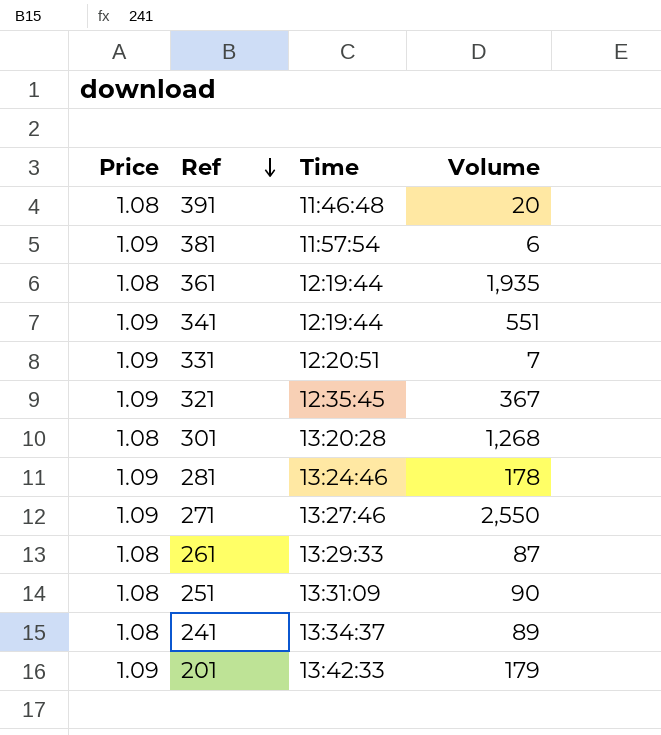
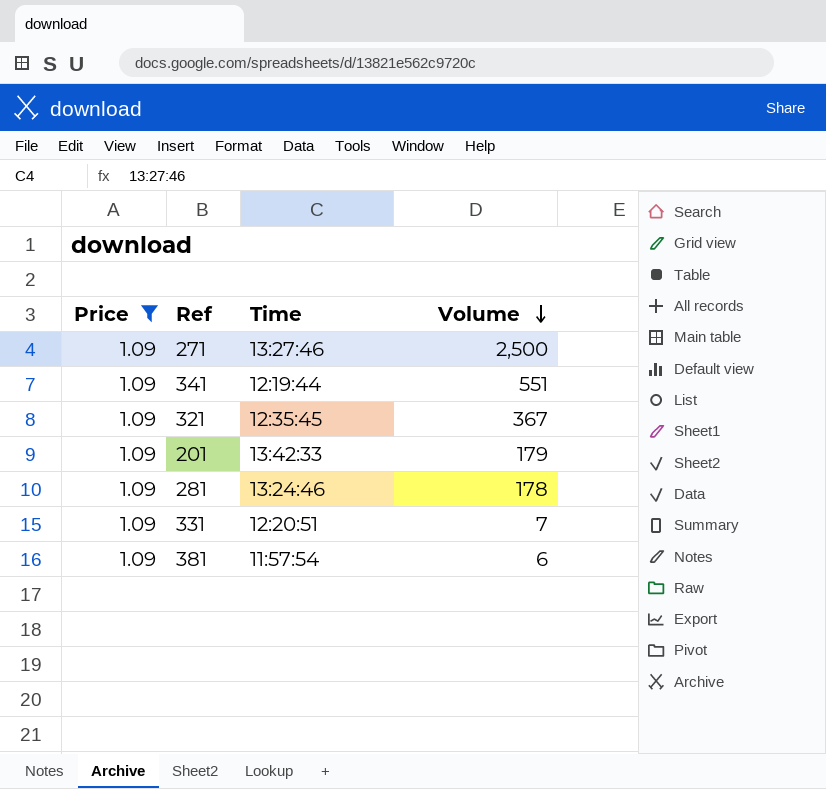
filter: none -> Price = 1.09
row order: Ref descending -> Volume descending
271 | Volume: 2,550 -> 2,500

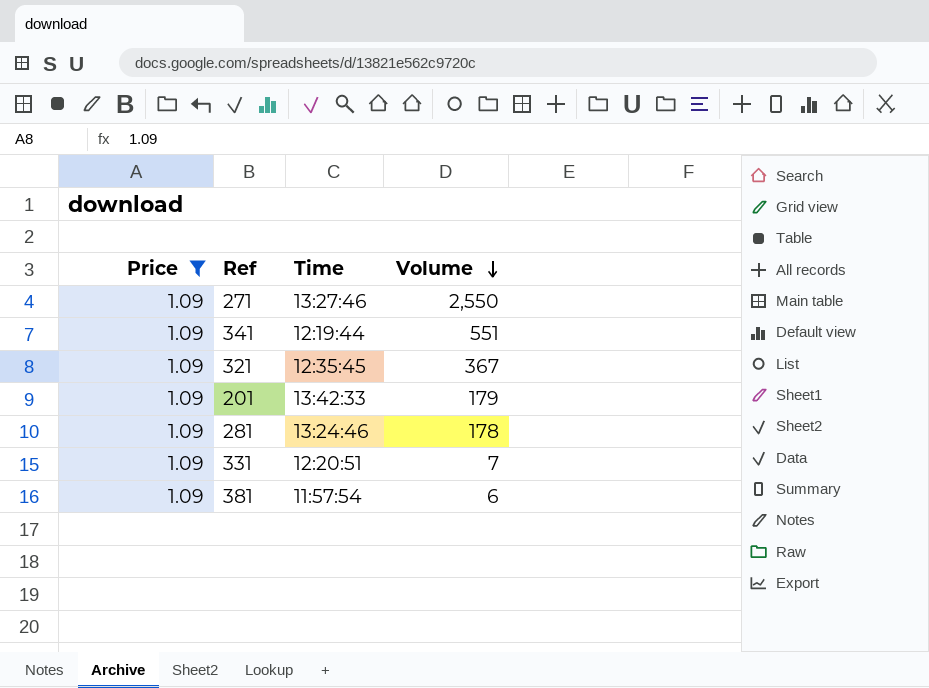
271 | Volume: 2,500 -> 2,550

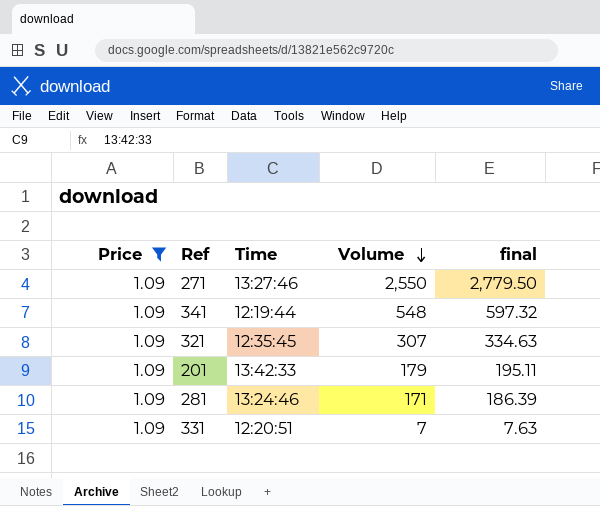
column final | formula: none -> [Price] * [Volume]
row 381: 1.09 | 11:57:54 | 6 -> none
341 | Volume: 551 -> 548
321 | Volume: 367 -> 307
281 | Volume: 178 -> 171

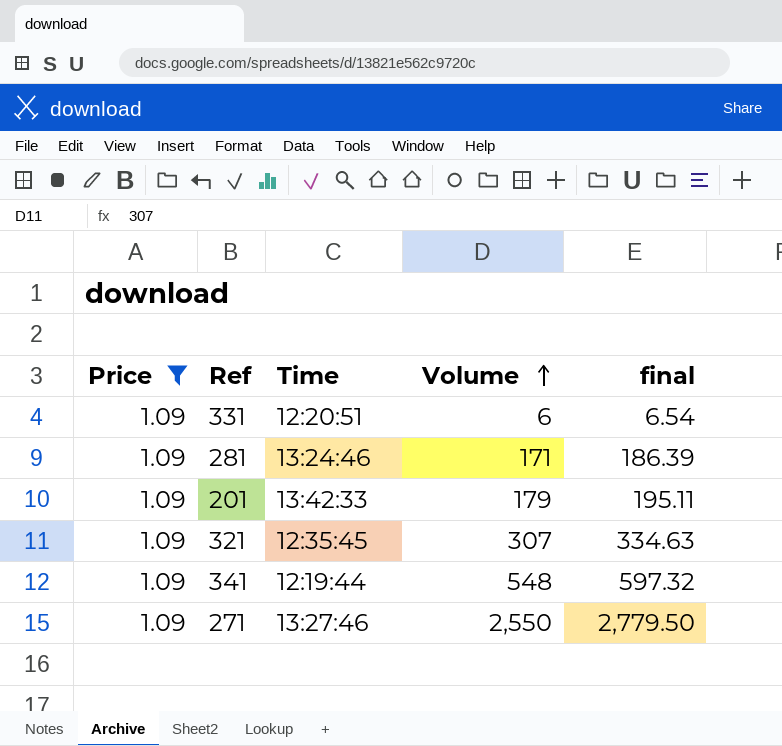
row order: Volume descending -> Volume ascending
331 | Volume: 7 -> 6
331 | final: 7.63 -> 6.54

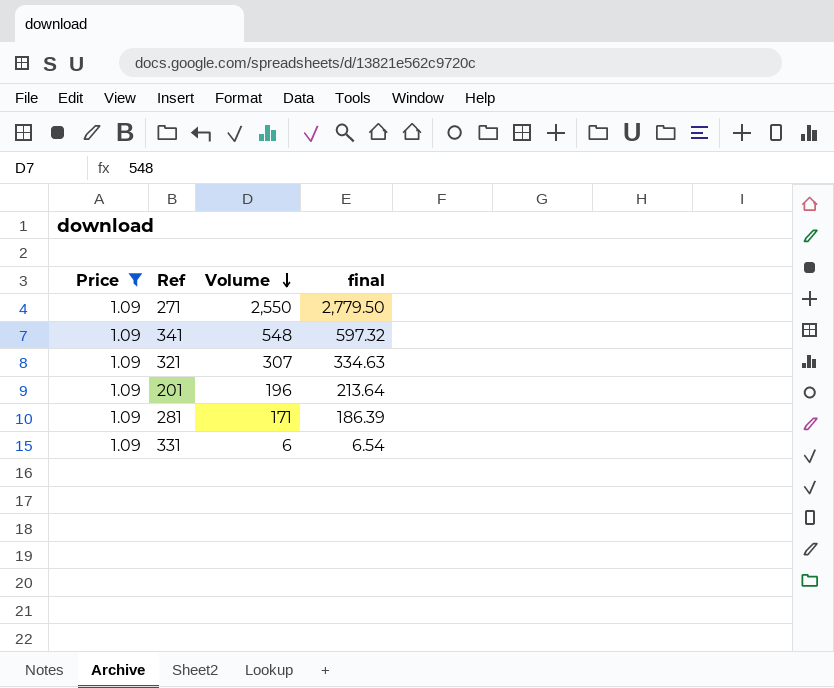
row order: Volume ascending -> Volume descending
column Time | position: 3 -> none
201 | Volume: 179 -> 196
201 | final: 195.11 -> 213.64

